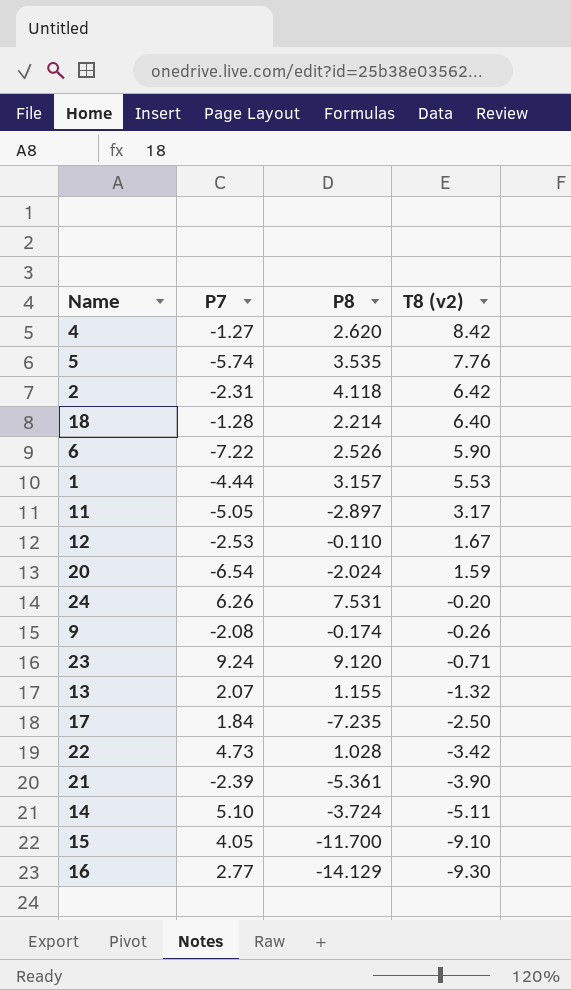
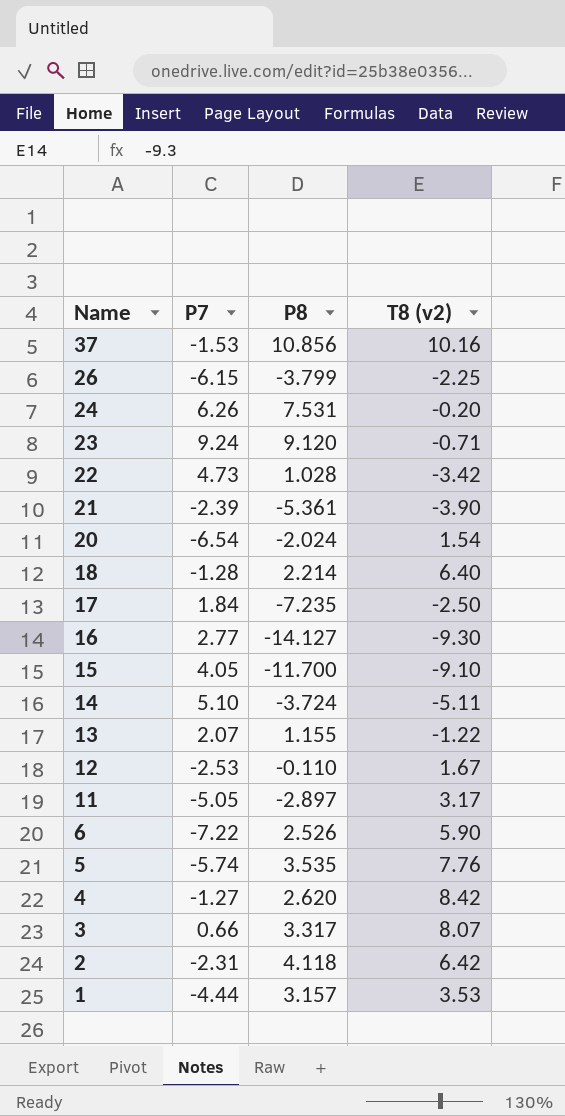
row order: T8 (v2) descending -> Name descending
row 9: -2.08 | -0.174 | -0.26 -> none
row 37: none -> -1.53 | 10.856 | 10.16
row 26: none -> -6.15 | -3.799 | -2.25
20 | T8 (v2): 1.59 -> 1.54
16 | P8: -14.129 -> -14.127
13 | T8 (v2): -1.32 -> -1.22
row 3: none -> 0.66 | 3.317 | 8.07
1 | T8 (v2): 5.53 -> 3.53

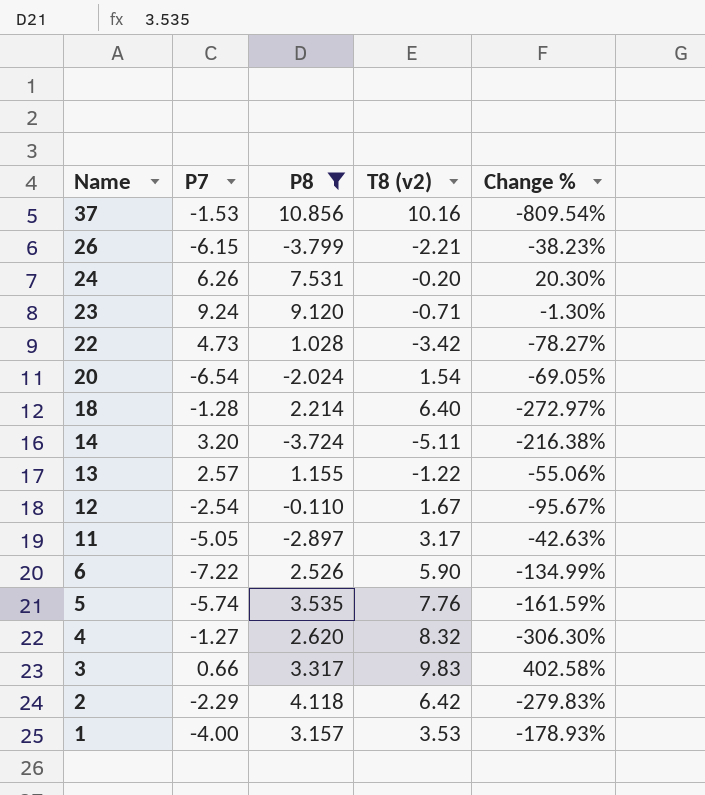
filter: none -> P8 >= -3.799
column Change % | formula: none -> ([P8] - [P7]) / [P7]
26 | T8 (v2): -2.25 -> -2.21
14 | P7: 5.10 -> 3.20
13 | P7: 2.07 -> 2.57
12 | P7: -2.53 -> -2.54
4 | T8 (v2): 8.42 -> 8.32
3 | T8 (v2): 8.07 -> 9.83
2 | P7: -2.31 -> -2.29
1 | P7: -4.44 -> -4.00

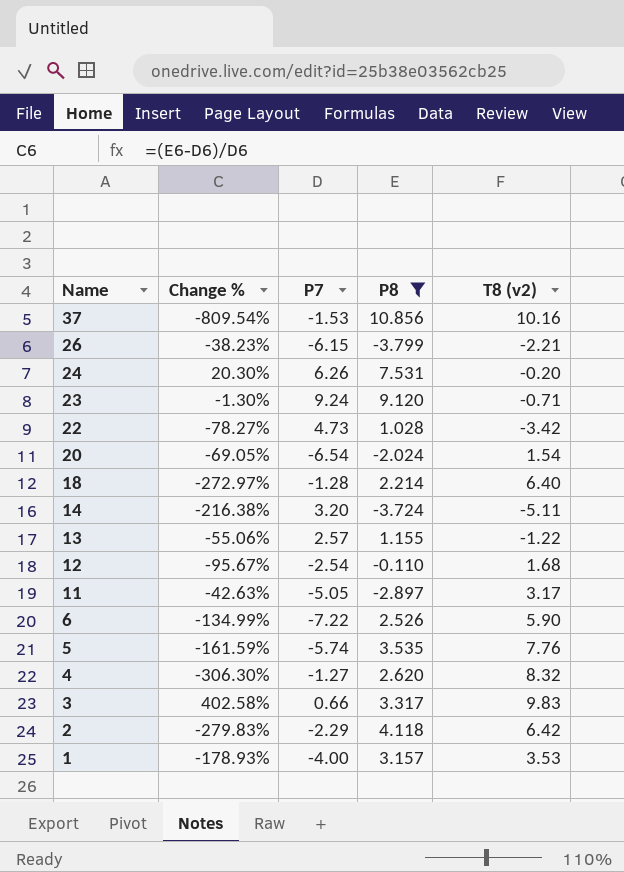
column Change % | position: 5 -> 2
12 | T8 (v2): 1.67 -> 1.68

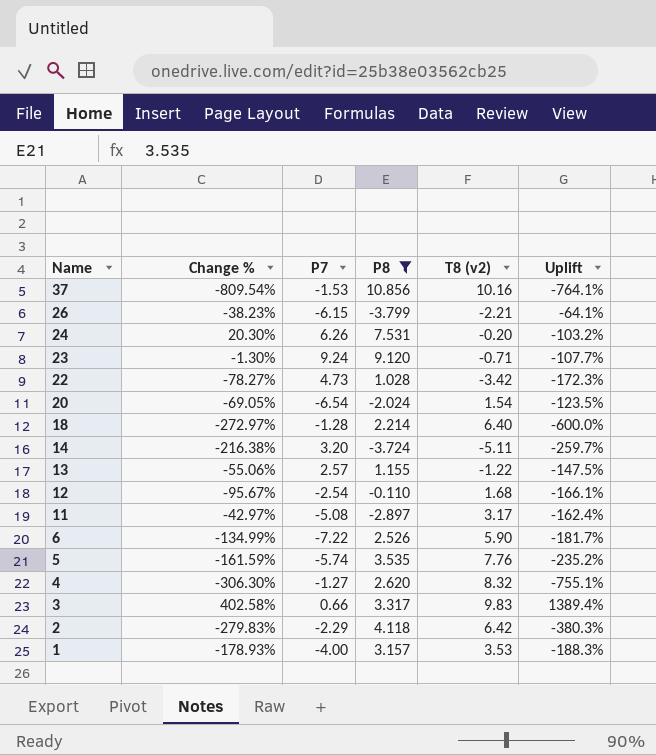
column Uplift | formula: none -> ([T8 (v2)] - [P7]) / [P7]
11 | Change %: -42.63% -> -42.97%
11 | P7: -5.05 -> -5.08

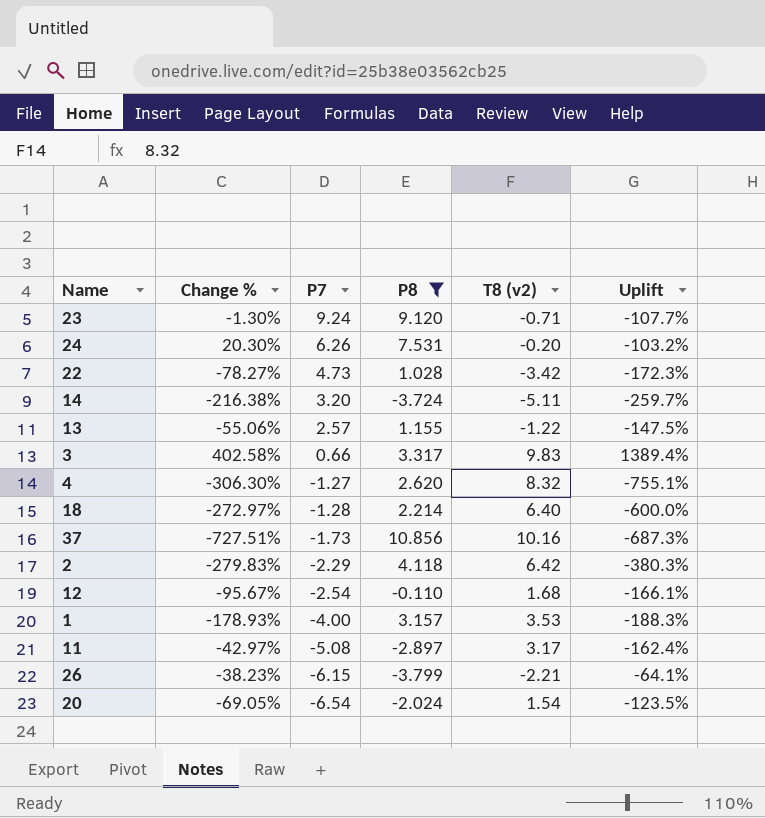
row order: Name descending -> P7 descending
row 6: -134.99% | -7.22 | 2.526 | 5.90 | -181.7% -> none
row 5: -161.59% | -5.74 | 3.535 | 7.76 | -235.2% -> none
37 | Change %: -809.54% -> -727.51%
37 | P7: -1.53 -> -1.73
37 | Uplift: -764.1% -> -687.3%

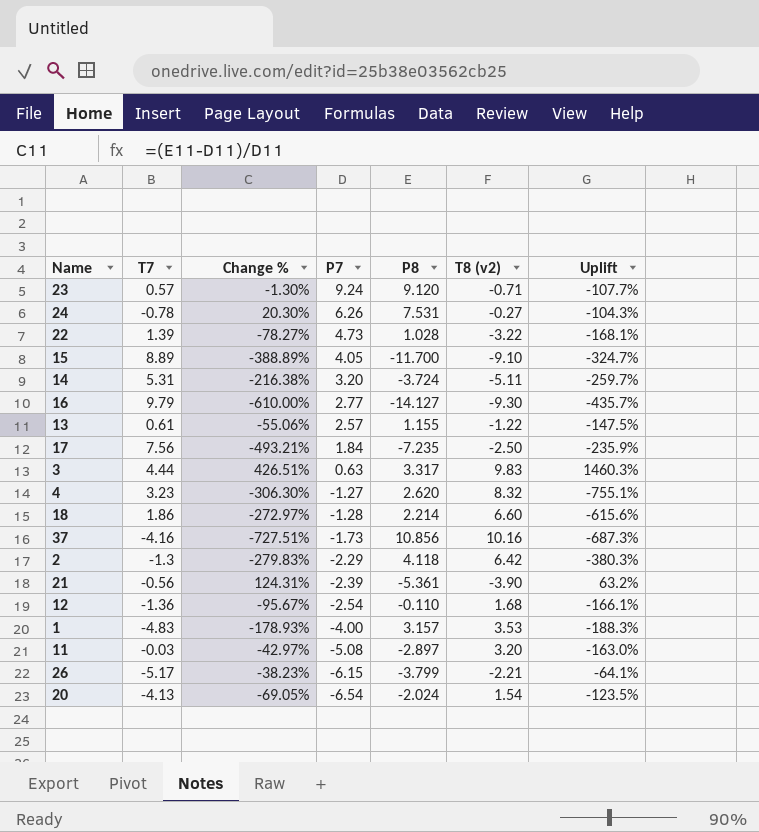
filter: P8 >= -3.799 -> none
column T7 | position: none -> 2
24 | T8 (v2): -0.20 -> -0.27
24 | Uplift: -103.2% -> -104.3%
22 | T8 (v2): -3.42 -> -3.22
22 | Uplift: -172.3% -> -168.1%
3 | Change %: 402.58% -> 426.51%
3 | P7: 0.66 -> 0.63
3 | Uplift: 1389.4% -> 1460.3%
18 | T8 (v2): 6.40 -> 6.60
18 | Uplift: -600.0% -> -615.6%
11 | T8 (v2): 3.17 -> 3.20
11 | Uplift: -162.4% -> -163.0%

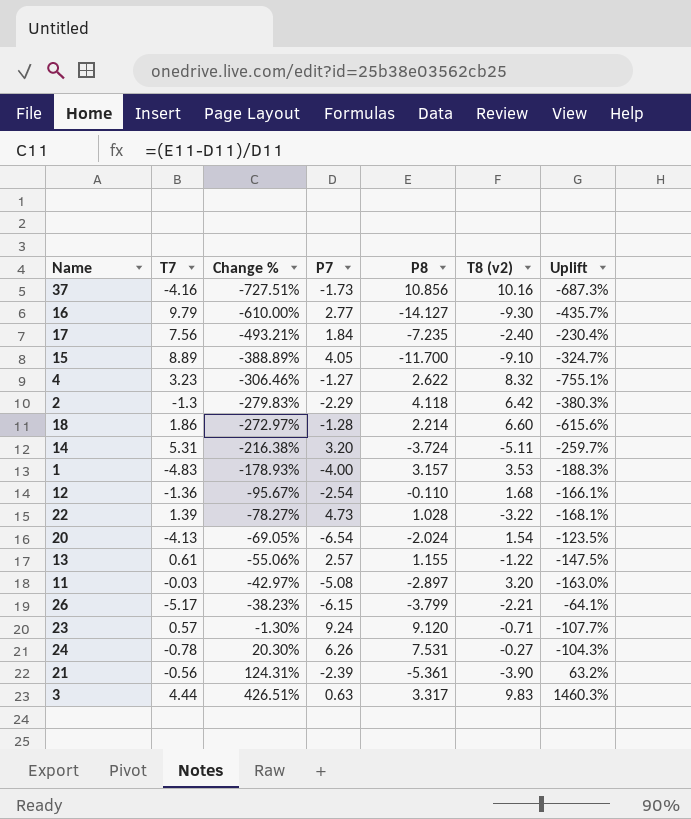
row order: P7 descending -> Change % ascending
17 | T8 (v2): -2.50 -> -2.40
17 | Uplift: -235.9% -> -230.4%
4 | Change %: -306.30% -> -306.46%
4 | P8: 2.620 -> 2.622

